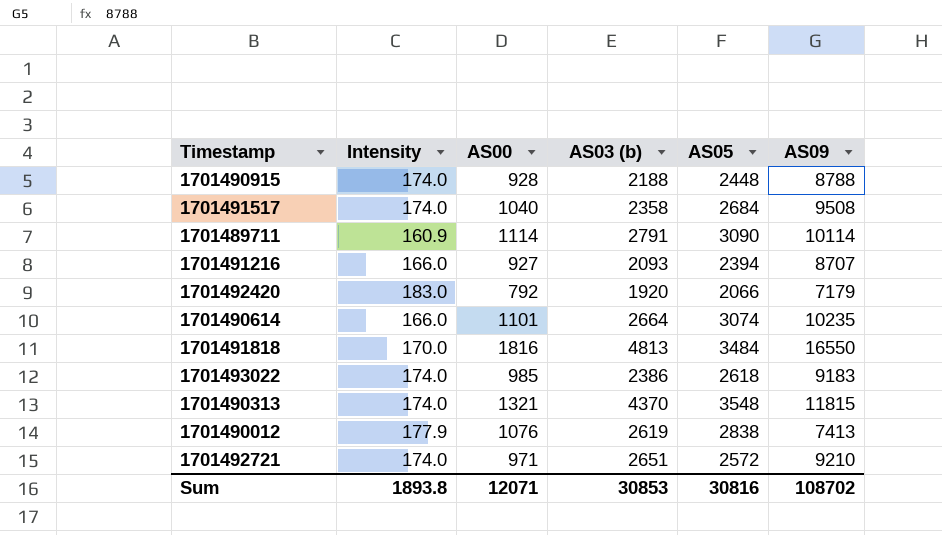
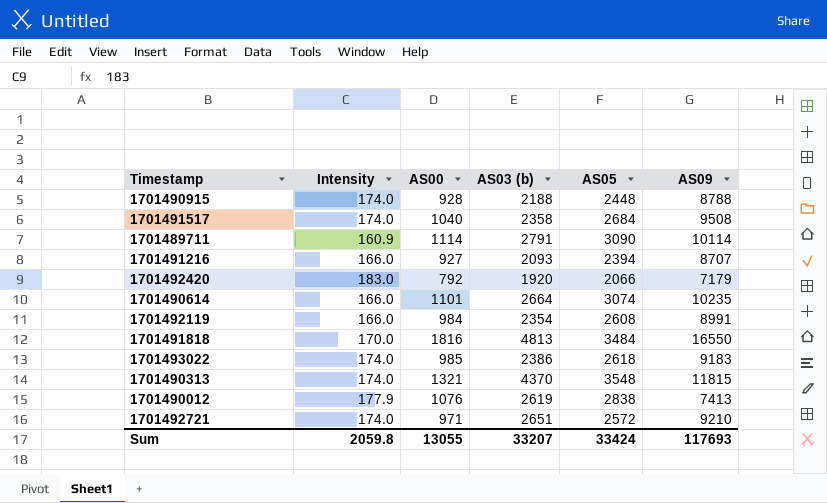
row 1701492119: none -> 166.0 | 984 | 2354 | 2608 | 8991
Sum | Intensity: 1893.8 -> 2059.8
Sum | AS00: 12071 -> 13055
Sum | AS03 (b): 30853 -> 33207
Sum | AS05: 30816 -> 33424
Sum | AS09: 108702 -> 117693

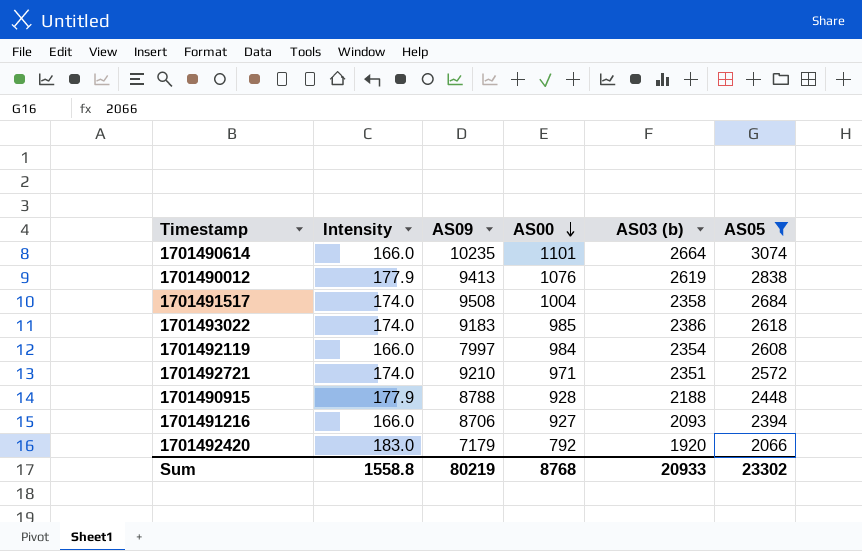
filter: none -> AS05 <= 3074
row order: none -> AS00 descending
column AS09 | position: 6 -> 3
1701490012 | AS09: 7413 -> 9413
1701491517 | AS00: 1040 -> 1004
1701492119 | AS09: 8991 -> 7997
1701492721 | AS03 (b): 2651 -> 2351
1701490915 | Intensity: 174.0 -> 177.9
1701491216 | AS09: 8707 -> 8706
Sum | Intensity: 2059.8 -> 1558.8
Sum | AS09: 117693 -> 80219
Sum | AS00: 13055 -> 8768
Sum | AS03 (b): 33207 -> 20933
Sum | AS05: 33424 -> 23302

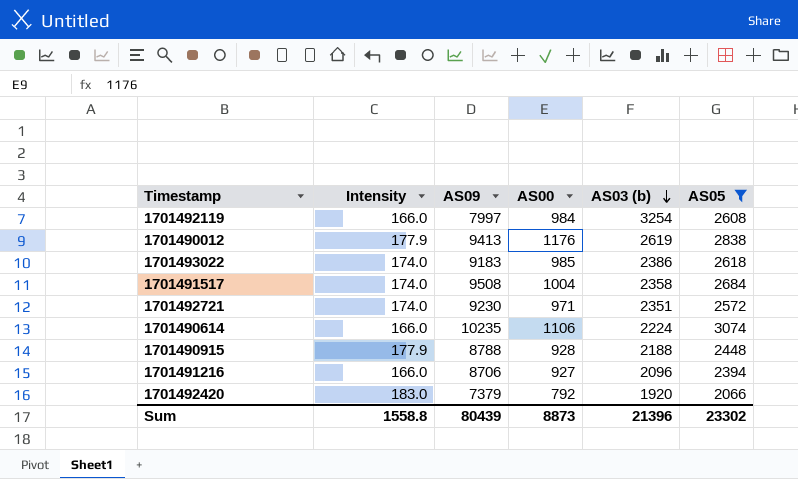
row order: AS00 descending -> AS03 (b) descending
1701492119 | AS03 (b): 2354 -> 3254
1701490012 | AS00: 1076 -> 1176
1701492721 | AS09: 9210 -> 9230
1701490614 | AS00: 1101 -> 1106
1701490614 | AS03 (b): 2664 -> 2224
1701491216 | AS03 (b): 2093 -> 2096
1701492420 | AS09: 7179 -> 7379
Sum | AS09: 80219 -> 80439
Sum | AS00: 8768 -> 8873
Sum | AS03 (b): 20933 -> 21396

